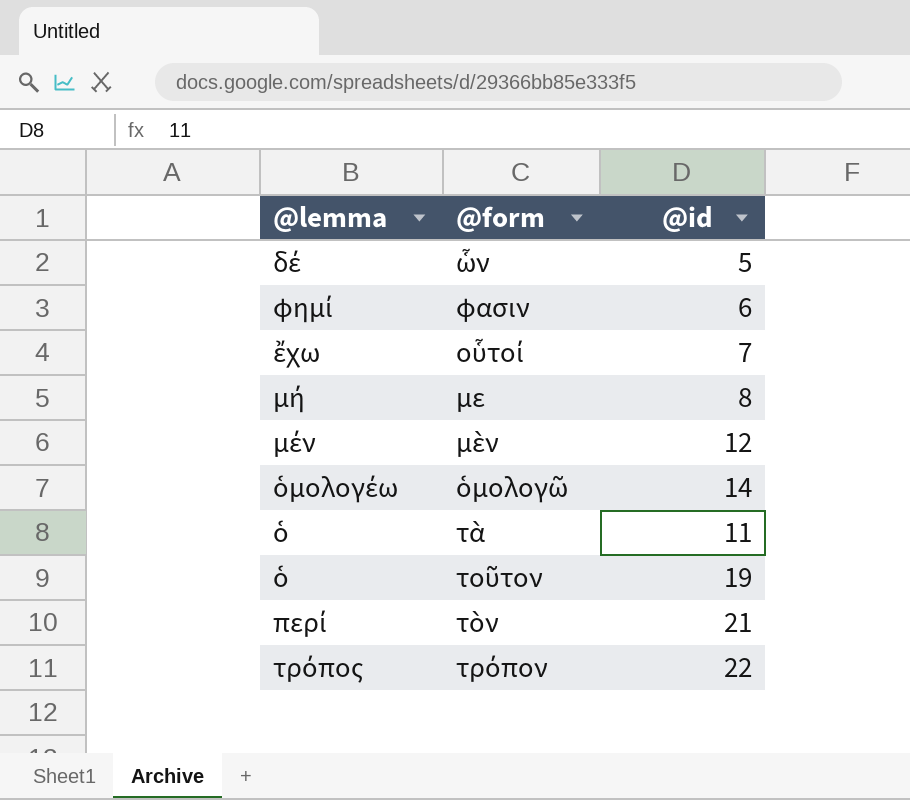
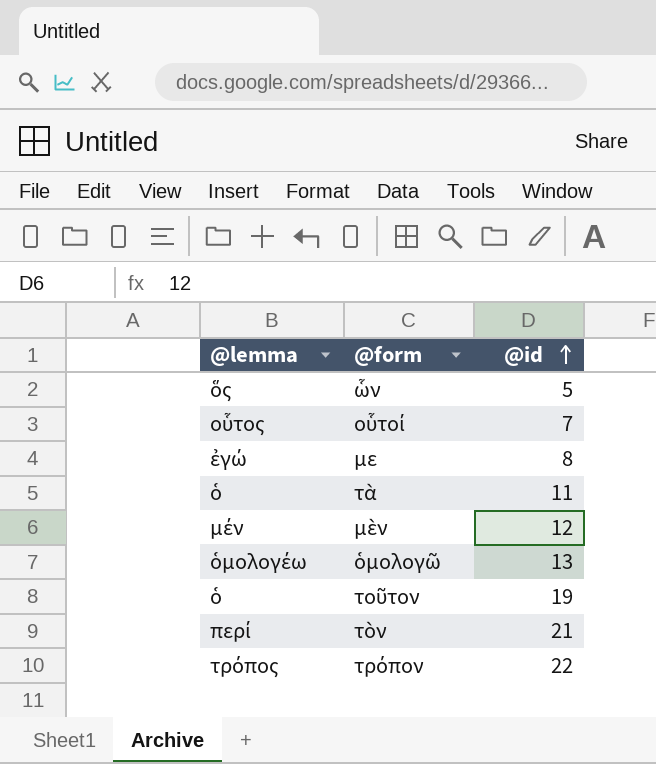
row order: none -> @id ascending
row φασιν: φημί | 6 -> none
ὧν | @lemma: δέ -> ὅς
οὗτοί | @lemma: ἔχω -> οὗτος
με | @lemma: μή -> ἐγώ
ὁμολογῶ | @id: 14 -> 13

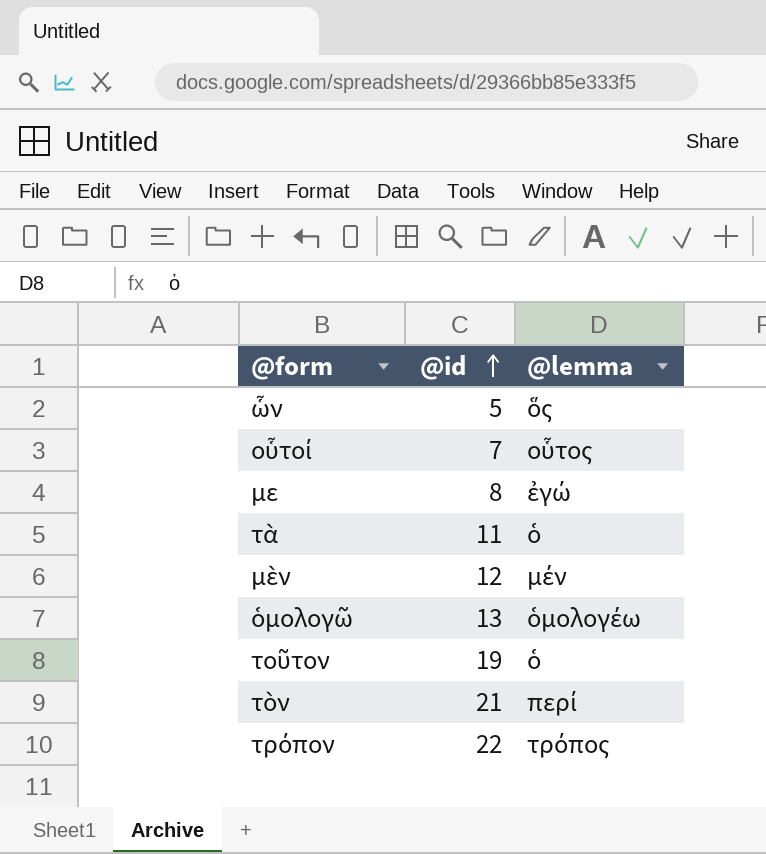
column @lemma | position: 1 -> 3

